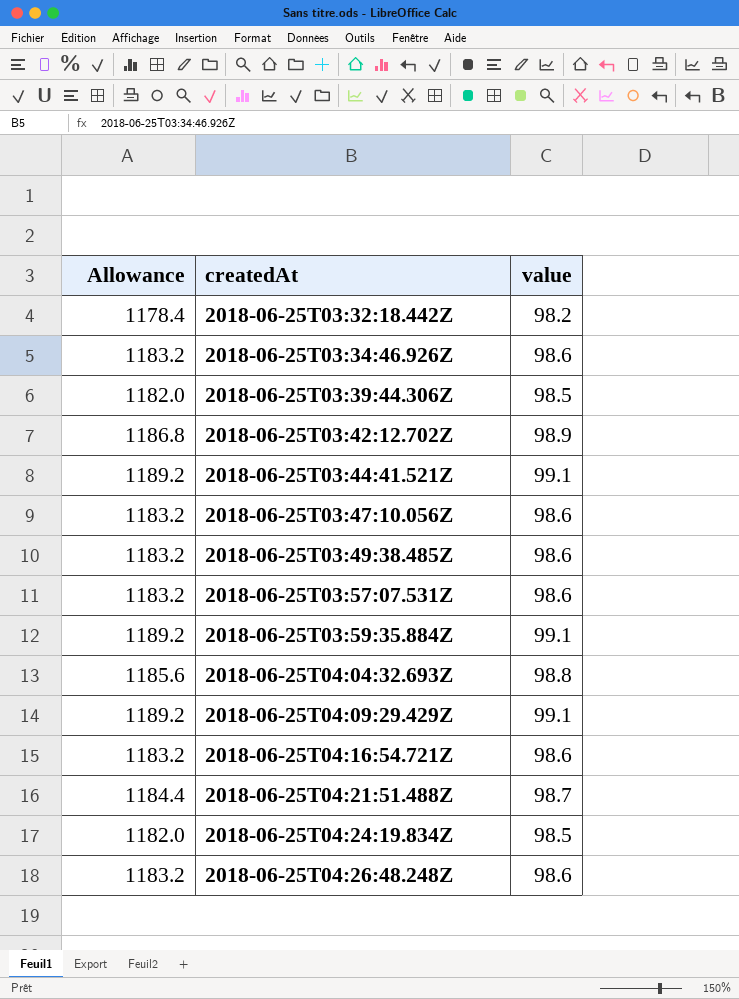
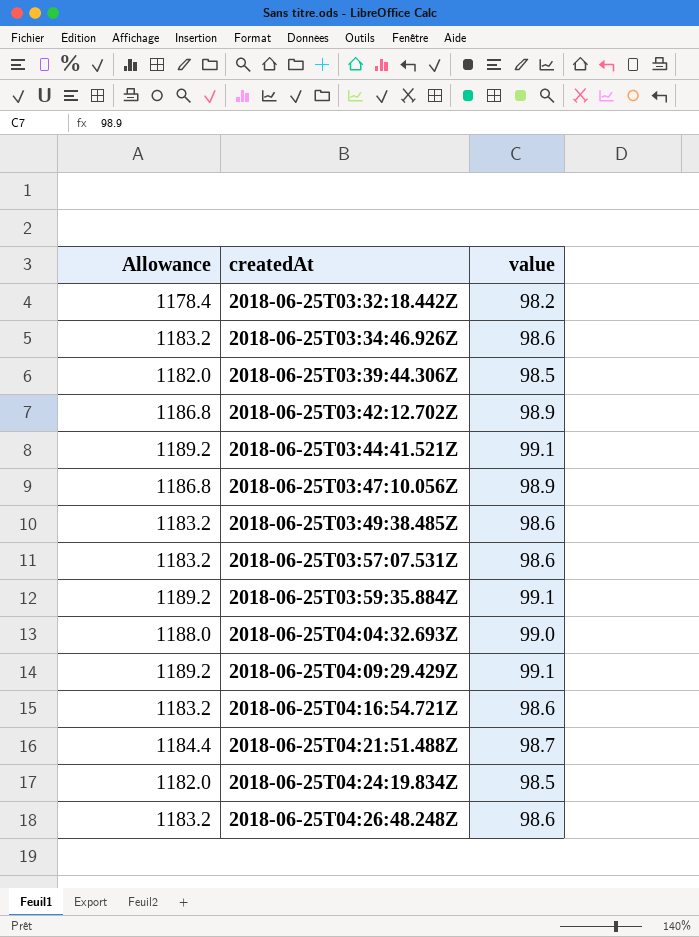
2018-06-25T03:47:10.056Z | Allowance: 1183.2 -> 1186.8
2018-06-25T03:47:10.056Z | value: 98.6 -> 98.9
2018-06-25T04:04:32.693Z | Allowance: 1185.6 -> 1188.0
2018-06-25T04:04:32.693Z | value: 98.8 -> 99.0

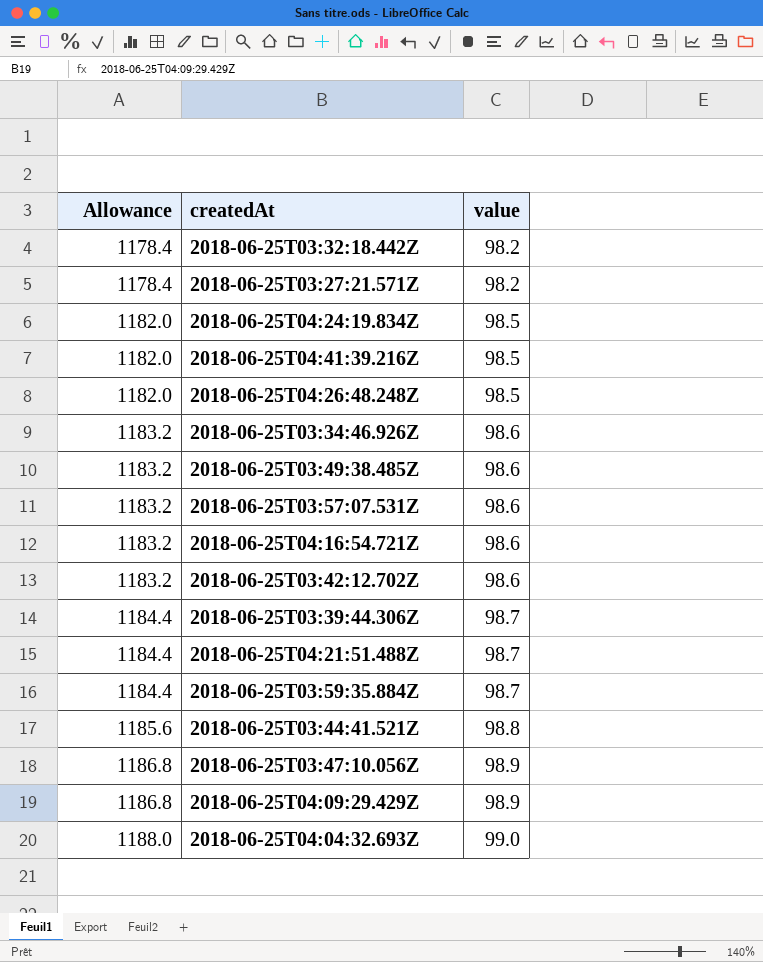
row order: createdAt ascending -> Allowance ascending
row 2018-06-25T03:27:21.571Z: none -> 1178.4 | 98.2
row 2018-06-25T04:41:39.216Z: none -> 1182.0 | 98.5
2018-06-25T04:26:48.248Z | Allowance: 1183.2 -> 1182.0
2018-06-25T04:26:48.248Z | value: 98.6 -> 98.5
2018-06-25T03:42:12.702Z | Allowance: 1186.8 -> 1183.2
2018-06-25T03:42:12.702Z | value: 98.9 -> 98.6
2018-06-25T03:39:44.306Z | Allowance: 1182.0 -> 1184.4
2018-06-25T03:39:44.306Z | value: 98.5 -> 98.7
2018-06-25T03:59:35.884Z | Allowance: 1189.2 -> 1184.4
2018-06-25T03:59:35.884Z | value: 99.1 -> 98.7
2018-06-25T03:44:41.521Z | Allowance: 1189.2 -> 1185.6
2018-06-25T03:44:41.521Z | value: 99.1 -> 98.8
2018-06-25T04:09:29.429Z | Allowance: 1189.2 -> 1186.8
2018-06-25T04:09:29.429Z | value: 99.1 -> 98.9

